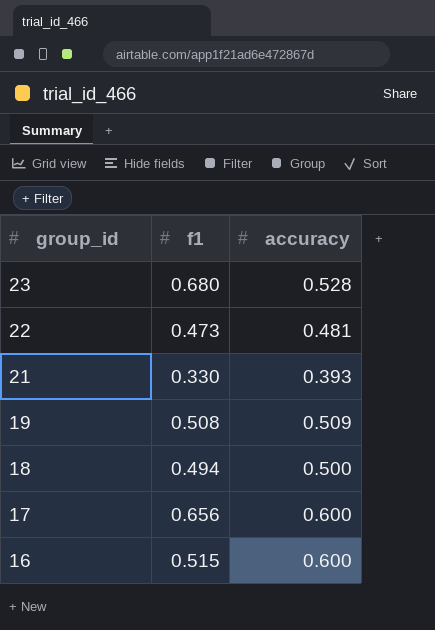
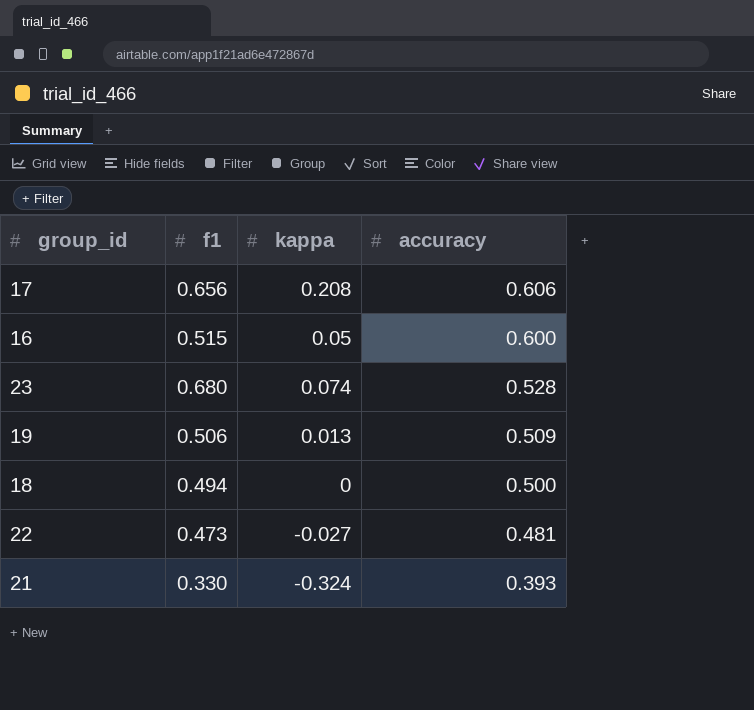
row order: group_id descending -> accuracy descending
column kappa | position: none -> 3
17 | accuracy: 0.600 -> 0.606
19 | f1: 0.508 -> 0.506

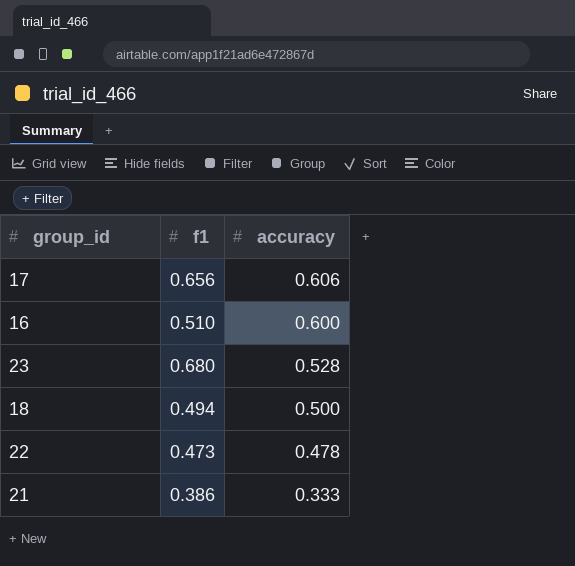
column kappa | position: 3 -> none
row 19: 0.506 | 0.013 | 0.509 -> none
16 | f1: 0.515 -> 0.510
22 | accuracy: 0.481 -> 0.478
21 | f1: 0.330 -> 0.386
21 | accuracy: 0.393 -> 0.333

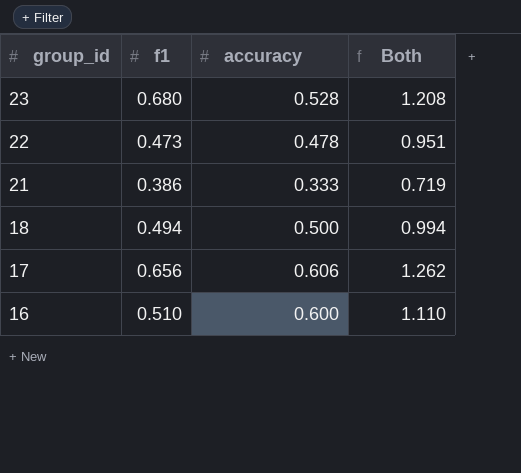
row order: accuracy descending -> group_id descending
column Both | formula: none -> [f1] + [accuracy]

